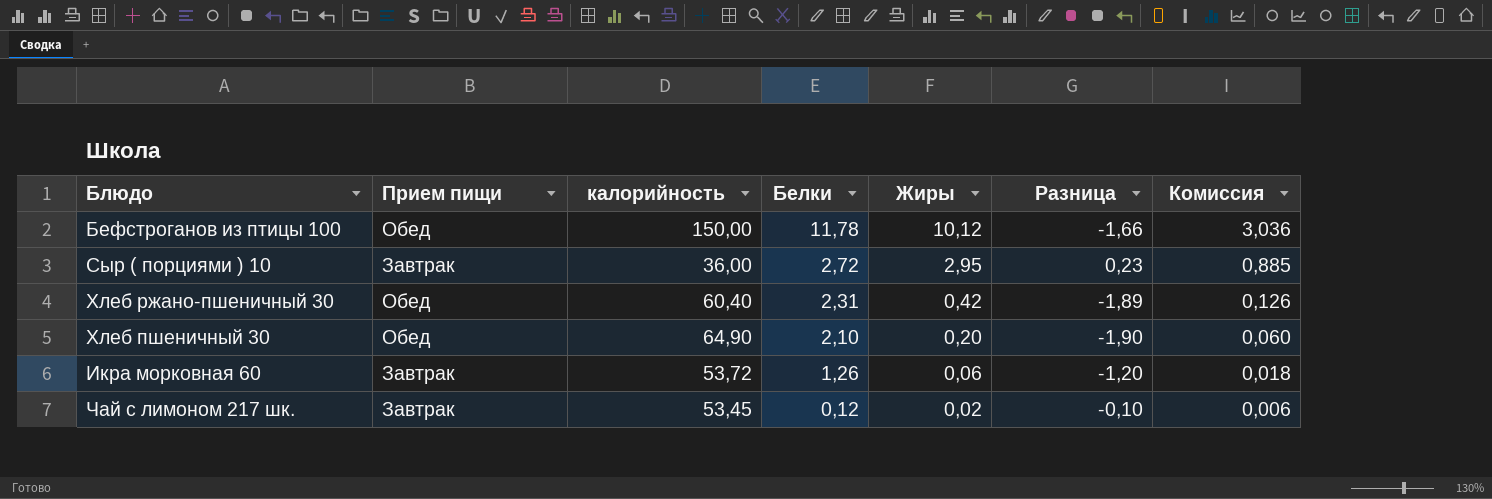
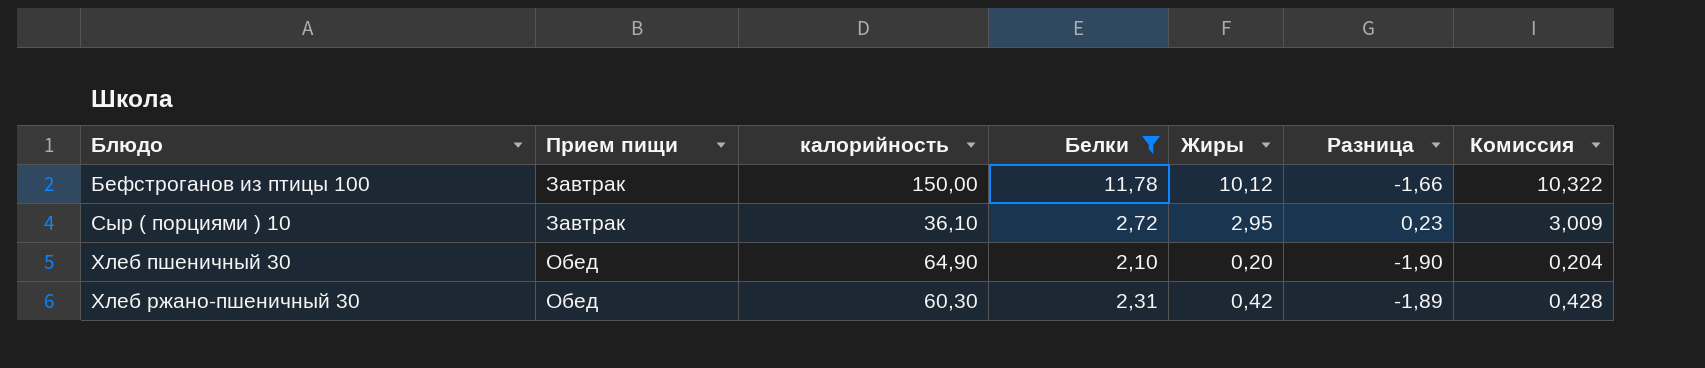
filter: none -> Белки >= 2,10
row order: Белки descending -> Блюдо ascending
column Комиссия | formula: [Жиры] * 0,3 -> [Жиры] * 1,02
Бефстроганов из птицы 100 | Прием пищи: Обед -> Завтрак
Сыр ( порциями ) 10 | калорийность: 36,00 -> 36,10
Хлеб ржано-пшеничный 30 | калорийность: 60,40 -> 60,30

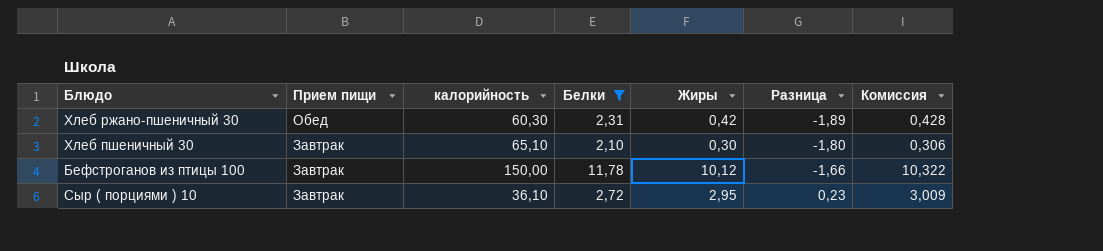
row order: Блюдо ascending -> Прием пищи descending
Хлеб пшеничный 30 | Прием пищи: Обед -> Завтрак
Хлеб пшеничный 30 | калорийность: 64,90 -> 65,10
Хлеб пшеничный 30 | Жиры: 0,20 -> 0,30
Хлеб пшеничный 30 | Разница: -1,90 -> -1,80
Хлеб пшеничный 30 | Комиссия: 0,204 -> 0,306

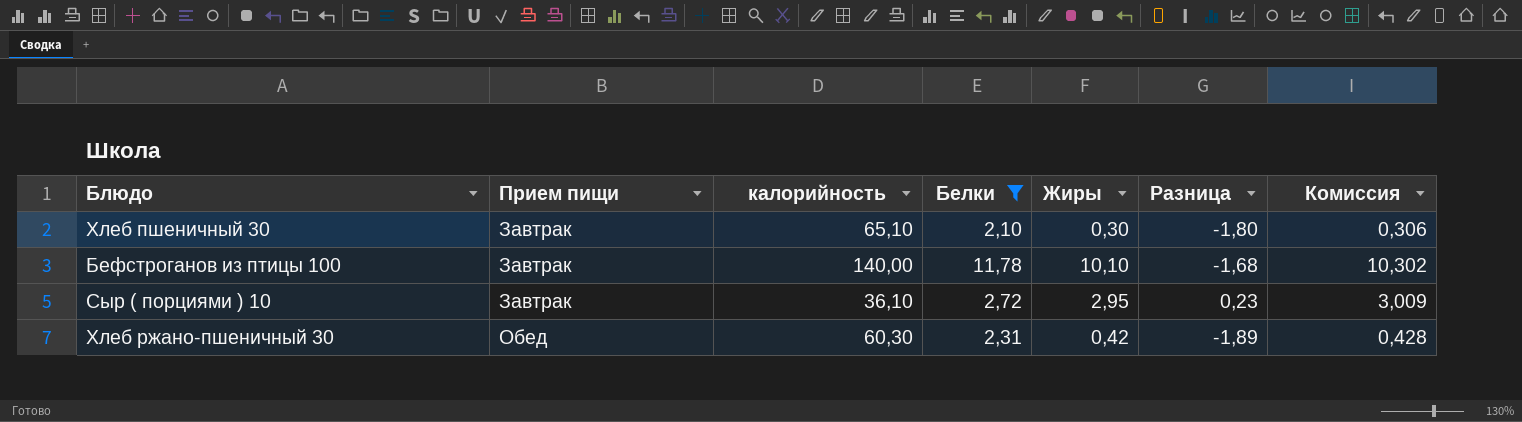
row order: Прием пищи descending -> Прием пищи ascending
Бефстроганов из птицы 100 | калорийность: 150,00 -> 140,00
Бефстроганов из птицы 100 | Жиры: 10,12 -> 10,10
Бефстроганов из птицы 100 | Разница: -1,66 -> -1,68
Бефстроганов из птицы 100 | Комиссия: 10,322 -> 10,302

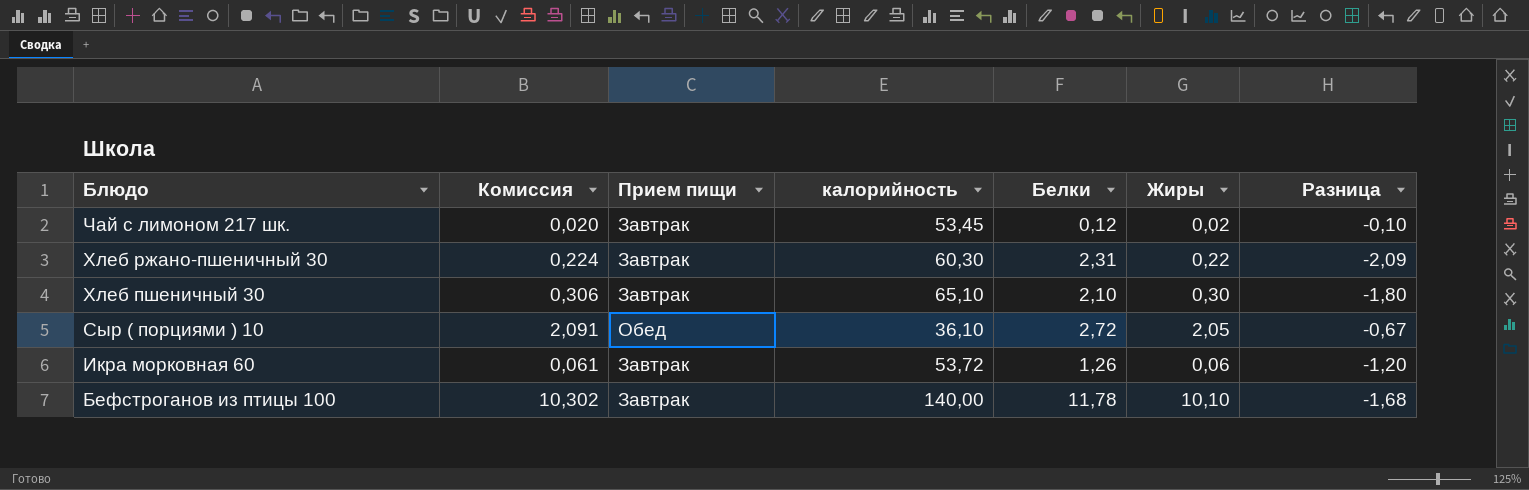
filter: Белки >= 2,10 -> none
row order: Прием пищи ascending -> Блюдо descending
column Комиссия | position: 7 -> 2
Хлеб ржано-пшеничный 30 | Комиссия: 0,428 -> 0,224
Хлеб ржано-пшеничный 30 | Прием пищи: Обед -> Завтрак
Хлеб ржано-пшеничный 30 | Жиры: 0,42 -> 0,22
Хлеб ржано-пшеничный 30 | Разница: -1,89 -> -2,09
Сыр ( порциями ) 10 | Комиссия: 3,009 -> 2,091
Сыр ( порциями ) 10 | Прием пищи: Завтрак -> Обед
Сыр ( порциями ) 10 | Жиры: 2,95 -> 2,05
Сыр ( порциями ) 10 | Разница: 0,23 -> -0,67

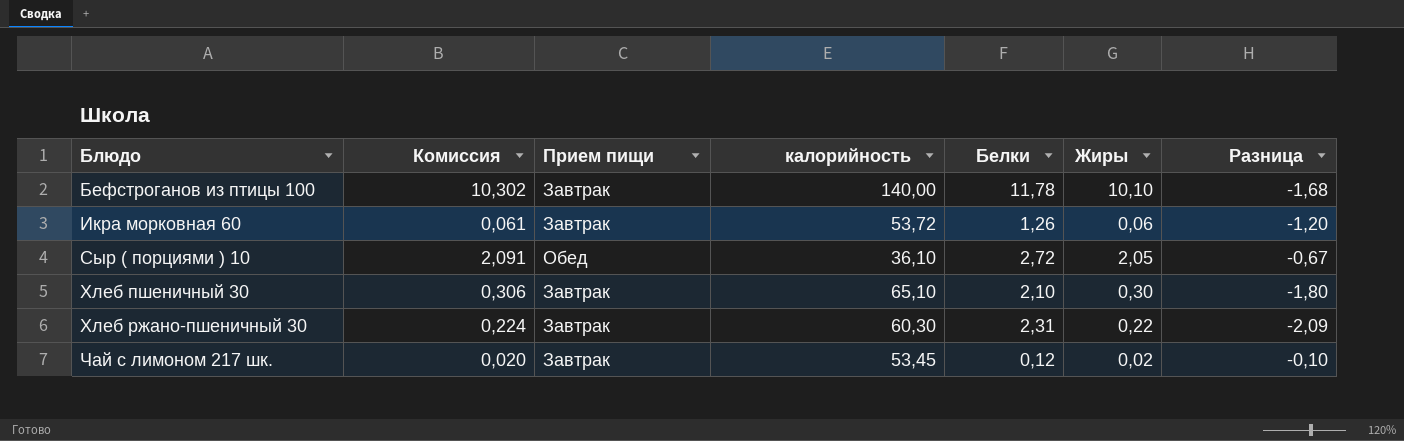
row order: Блюдо descending -> Блюдо ascending

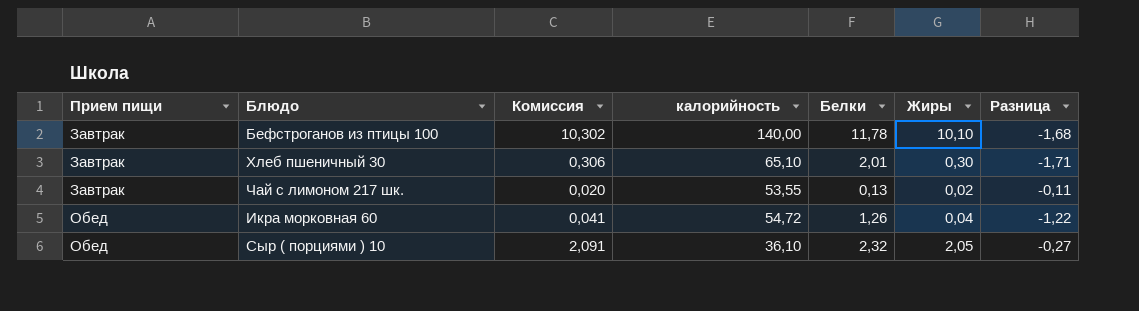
row order: Блюдо ascending -> Прием пищи ascending
column Прием пищи | position: 3 -> 1
row Хлеб ржано-пшеничный 30: 0,224 | Завтрак | 60,30 | 2,31 | 0,22 | -2,09 -> none
Хлеб пшеничный 30 | Белки: 2,10 -> 2,01
Хлеб пшеничный 30 | Разница: -1,80 -> -1,71
Чай с лимоном 217 шк. | калорийность: 53,45 -> 53,55
Чай с лимоном 217 шк. | Белки: 0,12 -> 0,13
Чай с лимоном 217 шк. | Разница: -0,10 -> -0,11
Икра морковная 60 | Прием пищи: Завтрак -> Обед
Икра морковная 60 | Комиссия: 0,061 -> 0,041
Икра морковная 60 | калорийность: 53,72 -> 54,72
Икра морковная 60 | Жиры: 0,06 -> 0,04
Икра морковная 60 | Разница: -1,20 -> -1,22
Сыр ( порциями ) 10 | Белки: 2,72 -> 2,32
Сыр ( порциями ) 10 | Разница: -0,67 -> -0,27

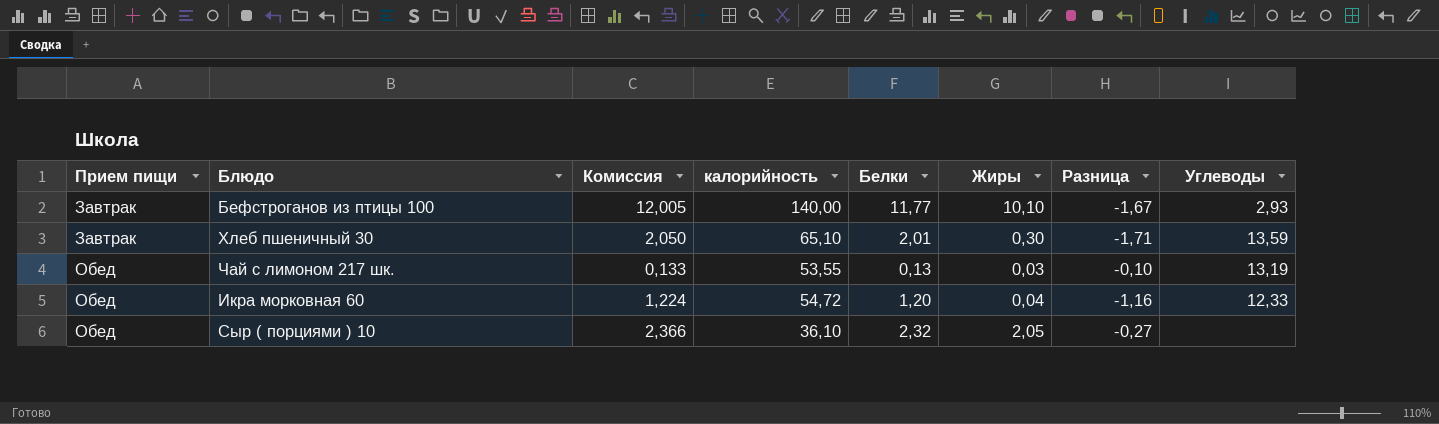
column Комиссия | formula: [Жиры] * 1,02 -> [Белки] * 1,02
column Углеводы | position: none -> 8
Бефстроганов из птицы 100 | Белки: 11,78 -> 11,77
Бефстроганов из птицы 100 | Разница: -1,68 -> -1,67
Чай с лимоном 217 шк. | Прием пищи: Завтрак -> Обед
Чай с лимоном 217 шк. | Жиры: 0,02 -> 0,03
Чай с лимоном 217 шк. | Разница: -0,11 -> -0,10
Икра морковная 60 | Белки: 1,26 -> 1,20
Икра морковная 60 | Разница: -1,22 -> -1,16

